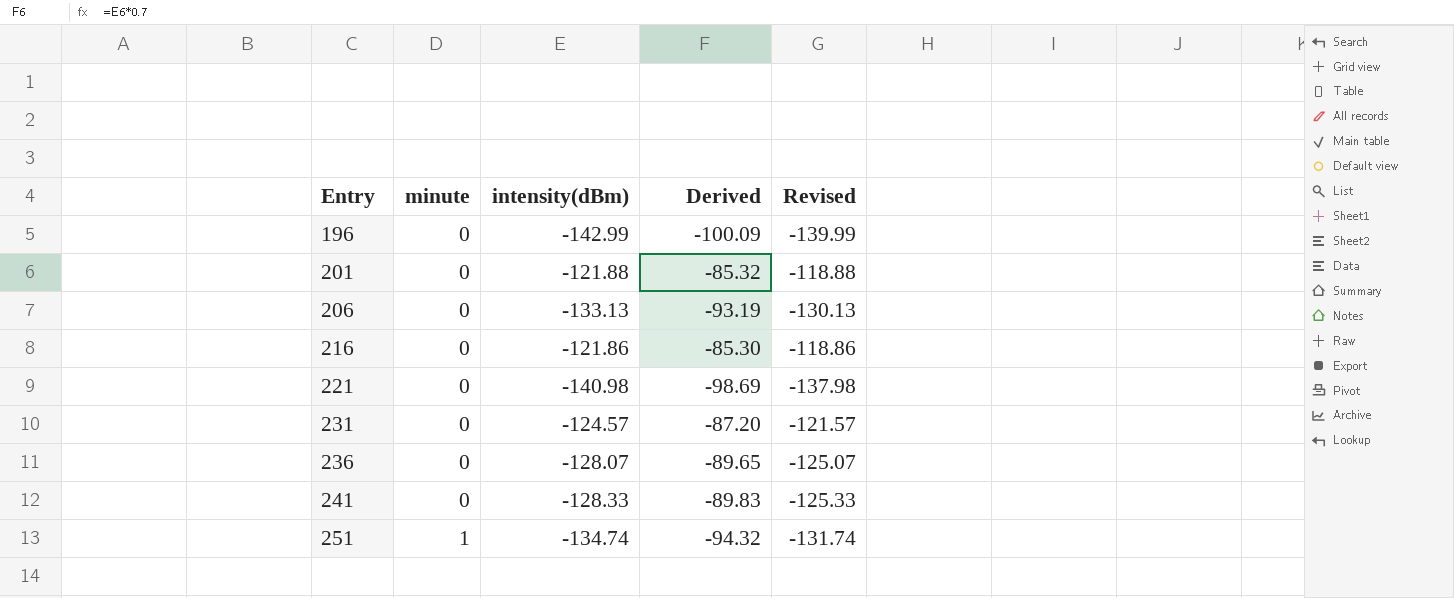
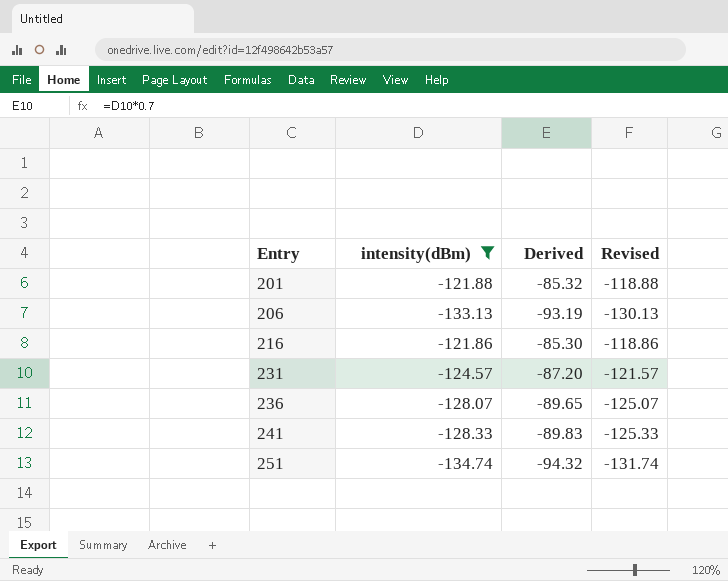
filter: none -> intensity(dBm) >= -134.74
column minute | position: 2 -> none

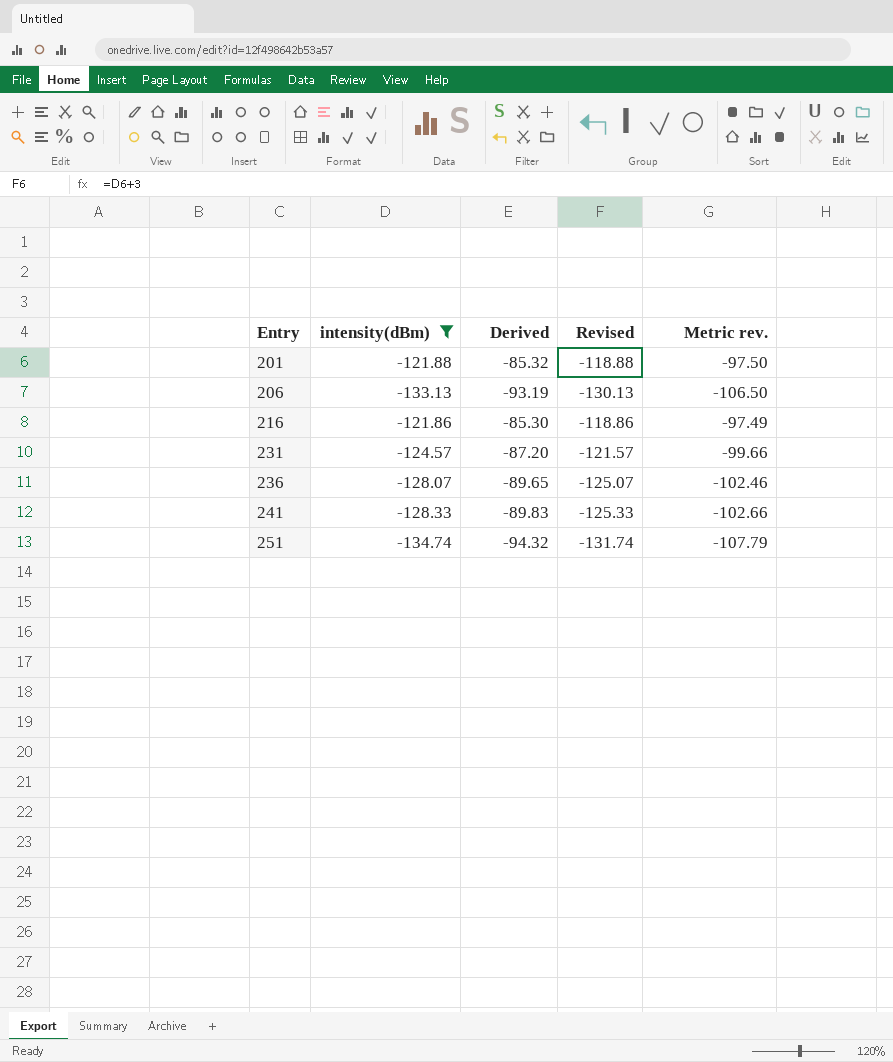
column Metric rev. | formula: none -> [intensity(dBm)] * 0.8

